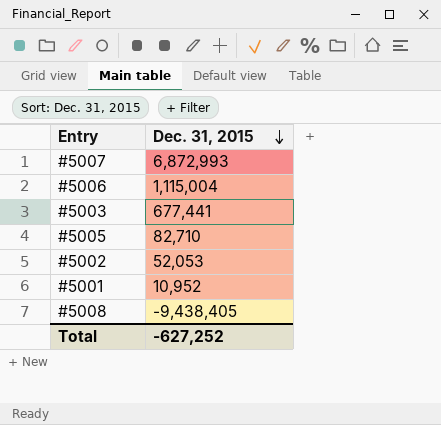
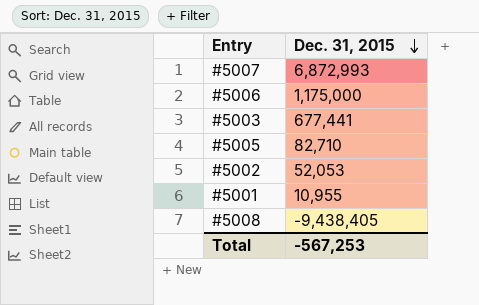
#5006 | Dec. 31, 2015: 1,115,004 -> 1,175,000
#5001 | Dec. 31, 2015: 10,952 -> 10,955
Total | Dec. 31, 2015: -627,252 -> -567,253

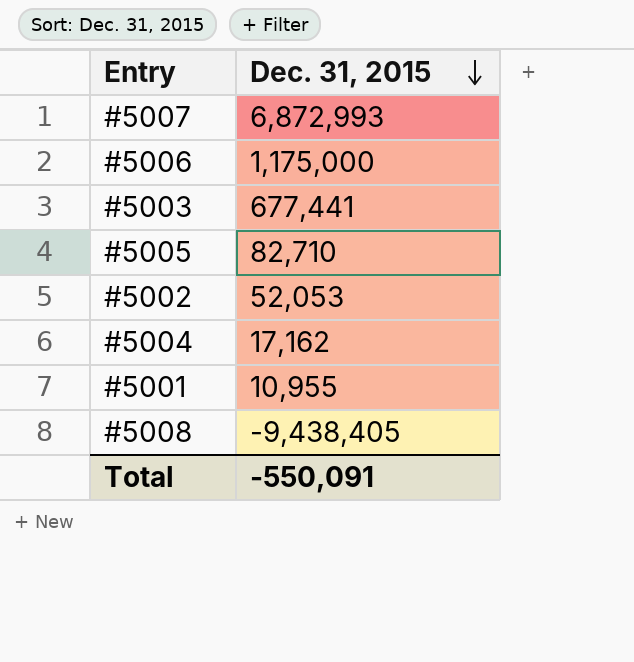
row #5004: none -> 17,162
Total | Dec. 31, 2015: -567,253 -> -550,091

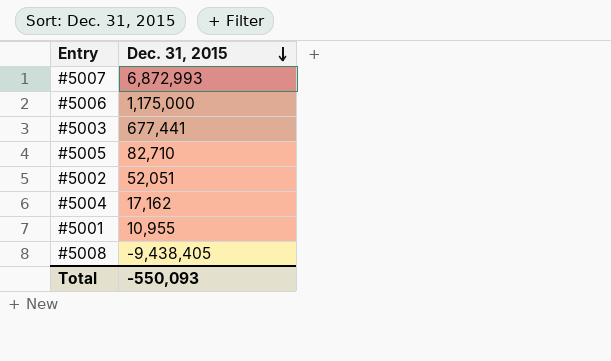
#5002 | Dec. 31, 2015: 52,053 -> 52,051
Total | Dec. 31, 2015: -550,091 -> -550,093

